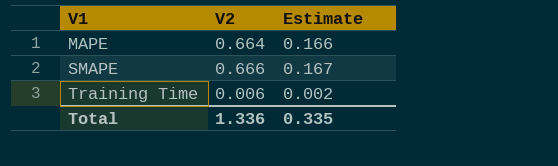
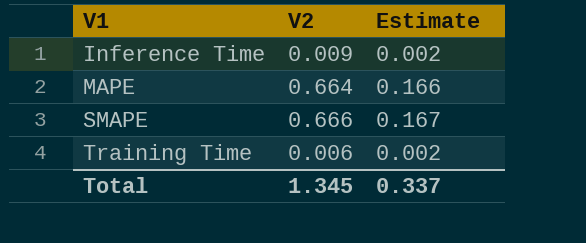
row Inference Time: none -> 0.009 | 0.002
Total | V2: 1.336 -> 1.345
Total | Estimate: 0.335 -> 0.337

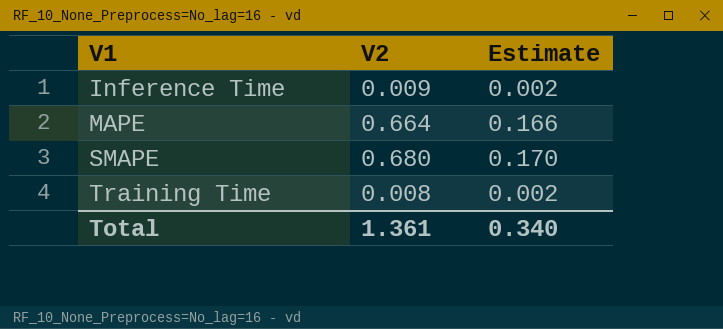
SMAPE | V2: 0.666 -> 0.680
SMAPE | Estimate: 0.167 -> 0.170
Training Time | V2: 0.006 -> 0.008
Total | V2: 1.345 -> 1.361
Total | Estimate: 0.337 -> 0.340

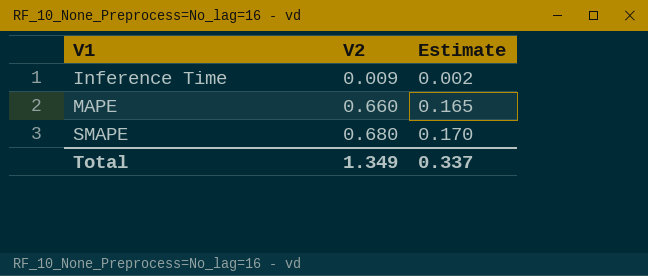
row Training Time: 0.008 | 0.002 -> none
MAPE | V2: 0.664 -> 0.660
MAPE | Estimate: 0.166 -> 0.165
Total | V2: 1.361 -> 1.349
Total | Estimate: 0.340 -> 0.337

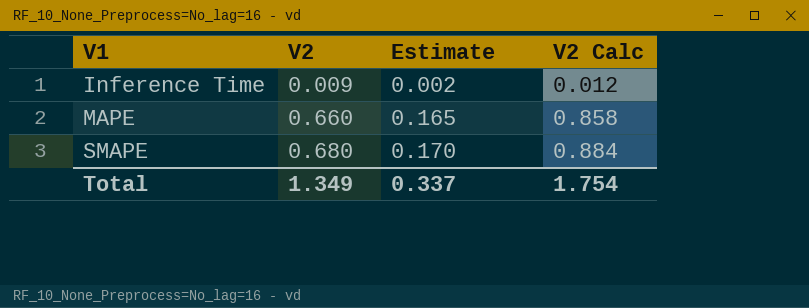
column V2 Calc | formula: none -> [V2] * 1.3

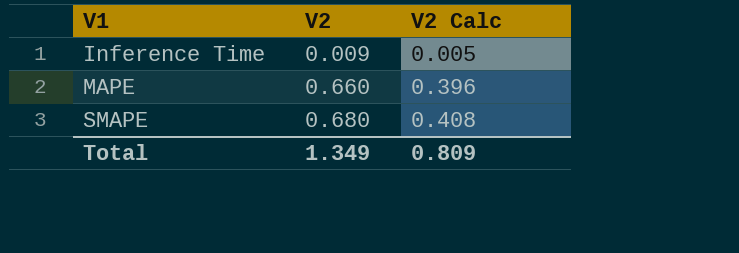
column Estimate | formula: [V2] * 0.25 -> none
column V2 Calc | formula: [V2] * 1.3 -> [V2] * 0.6
Total | V2 Calc: 1.754 -> 0.809

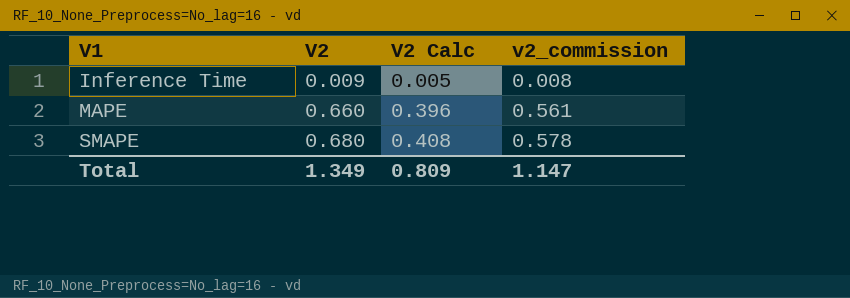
column v2_commission | formula: none -> [V2] * 0.85

